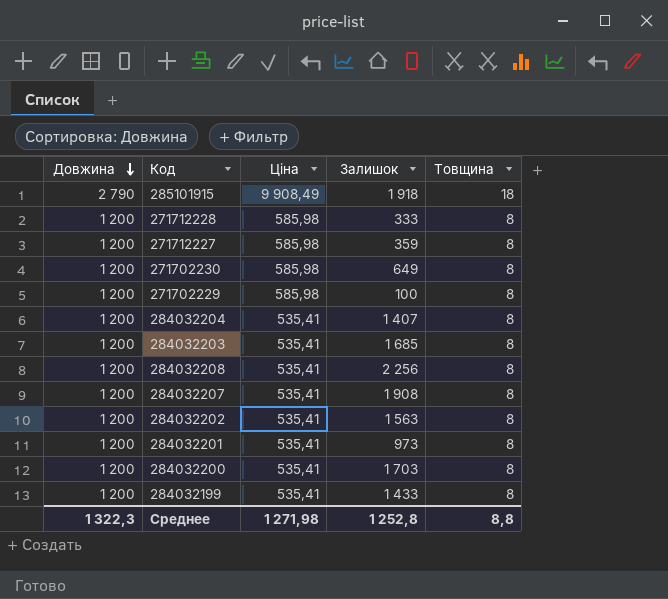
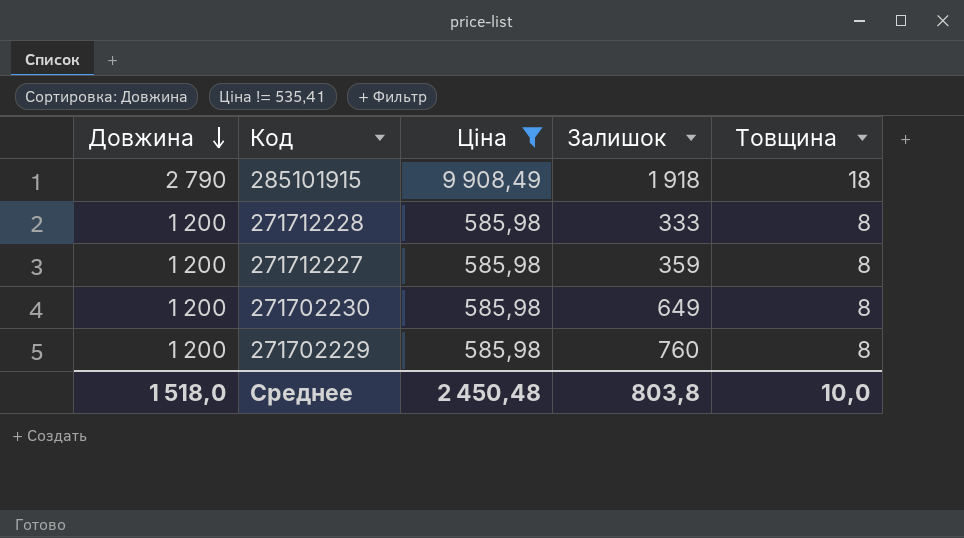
filter: none -> Ціна != 535,41
271702229 | Залишок: 100 -> 760
Среднее | Довжина: 1 322,3 -> 1 518,0
Среднее | Ціна: 1 271,98 -> 2 450,48
Среднее | Залишок: 1 252,8 -> 803,8
Среднее | Товщина: 8,8 -> 10,0

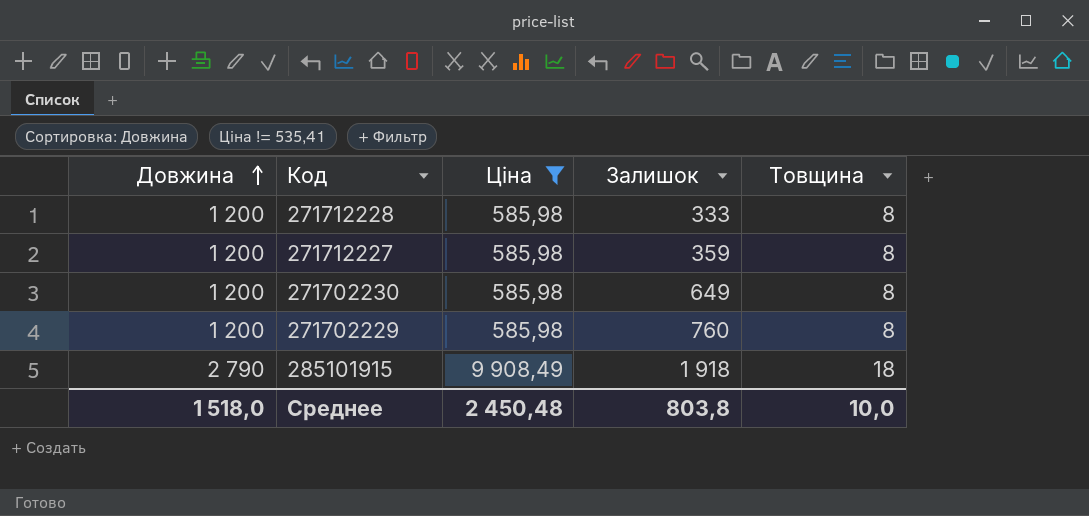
row order: Довжина descending -> Довжина ascending

